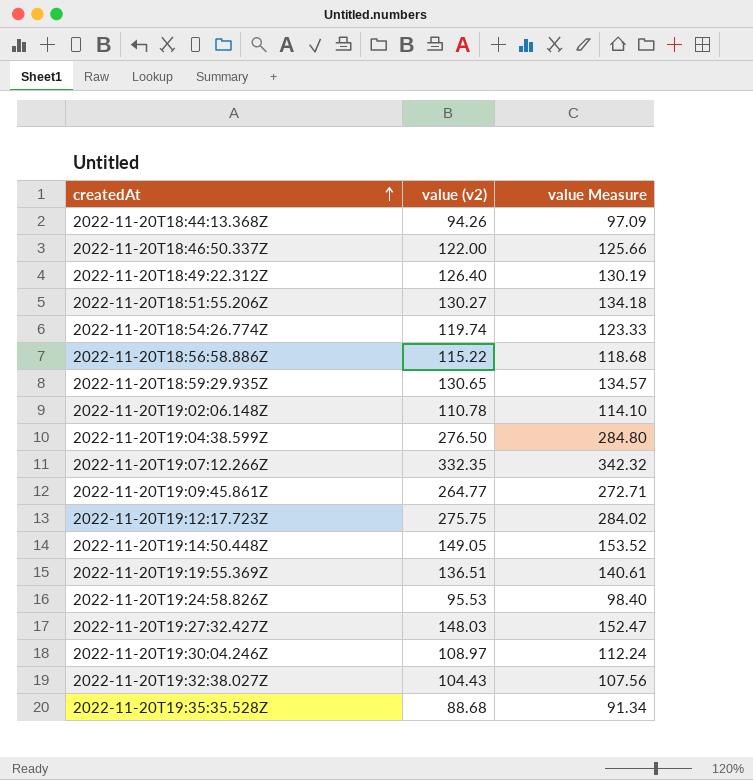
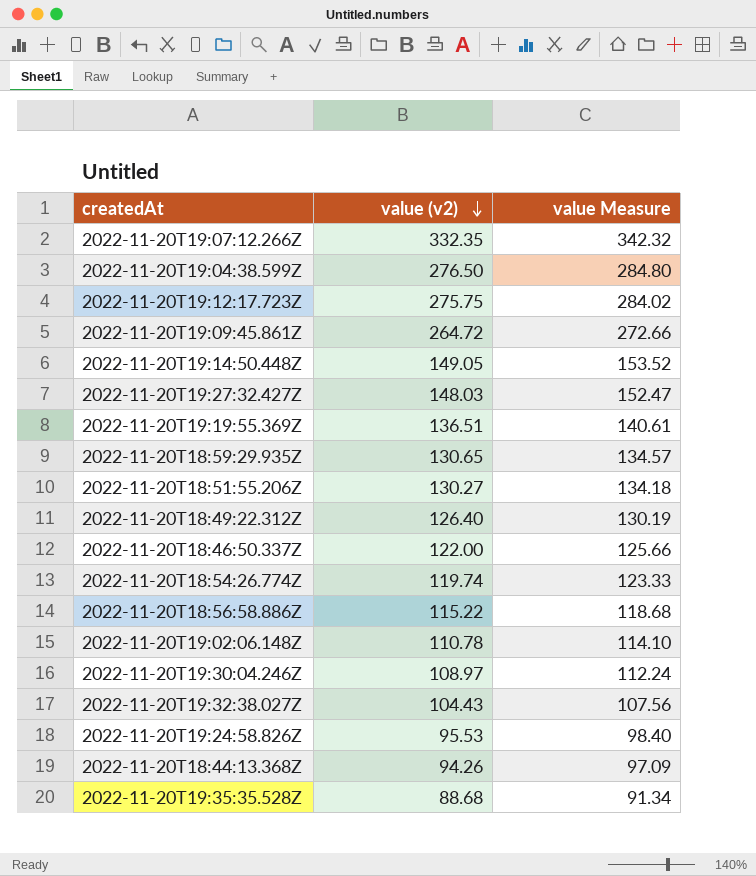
row order: createdAt ascending -> value (v2) descending
2022-11-20T19:09:45.861Z | value (v2): 264.77 -> 264.72
2022-11-20T19:09:45.861Z | value Measure: 272.71 -> 272.66

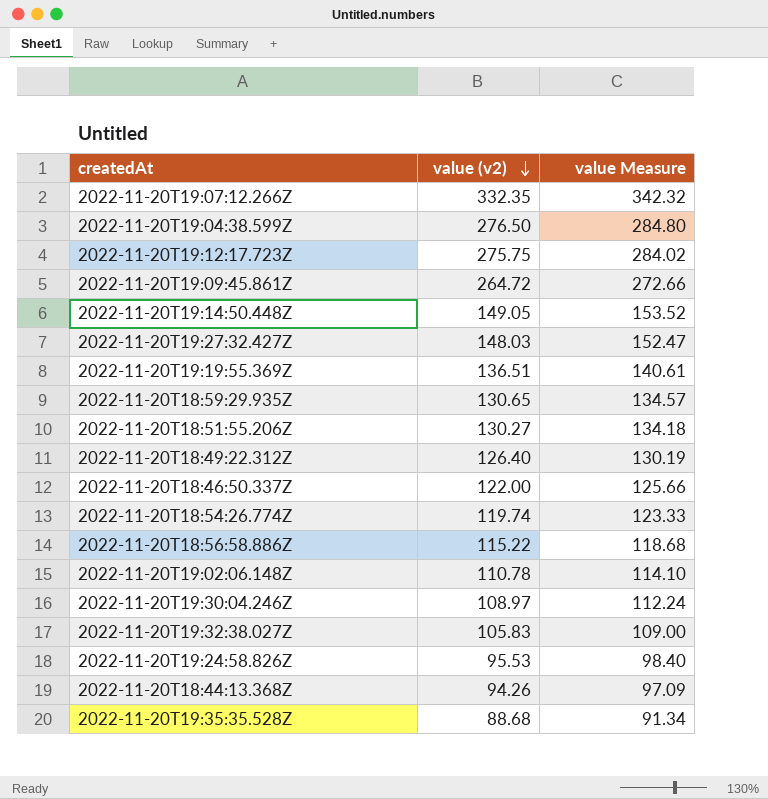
2022-11-20T19:32:38.027Z | value (v2): 104.43 -> 105.83
2022-11-20T19:32:38.027Z | value Measure: 107.56 -> 109.00

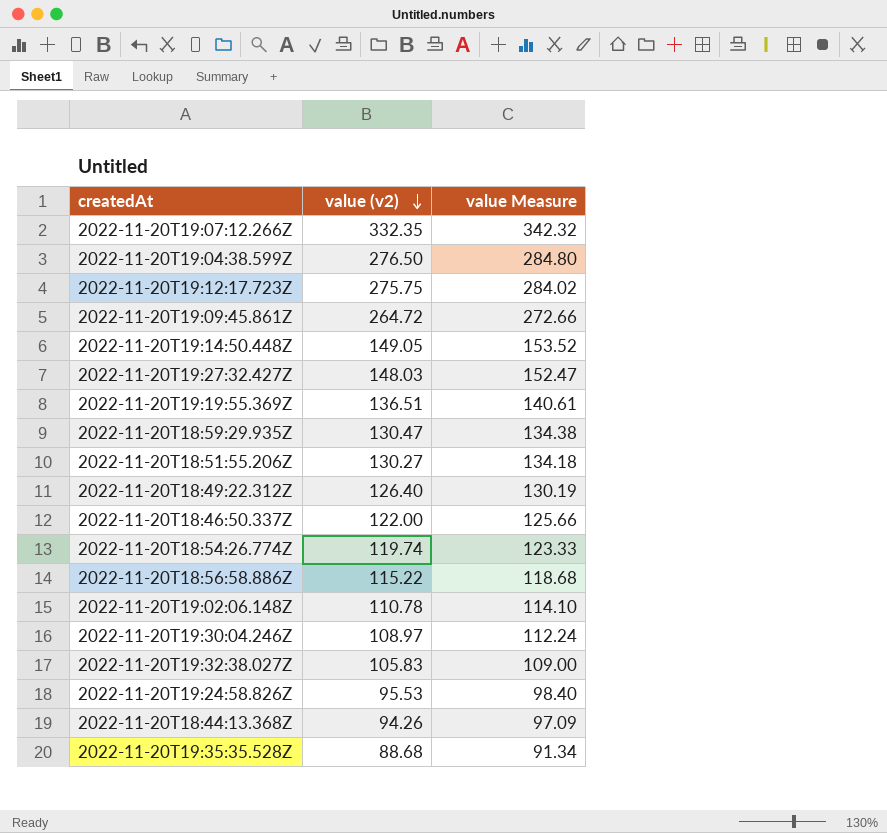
2022-11-20T18:59:29.935Z | value (v2): 130.65 -> 130.47
2022-11-20T18:59:29.935Z | value Measure: 134.57 -> 134.38

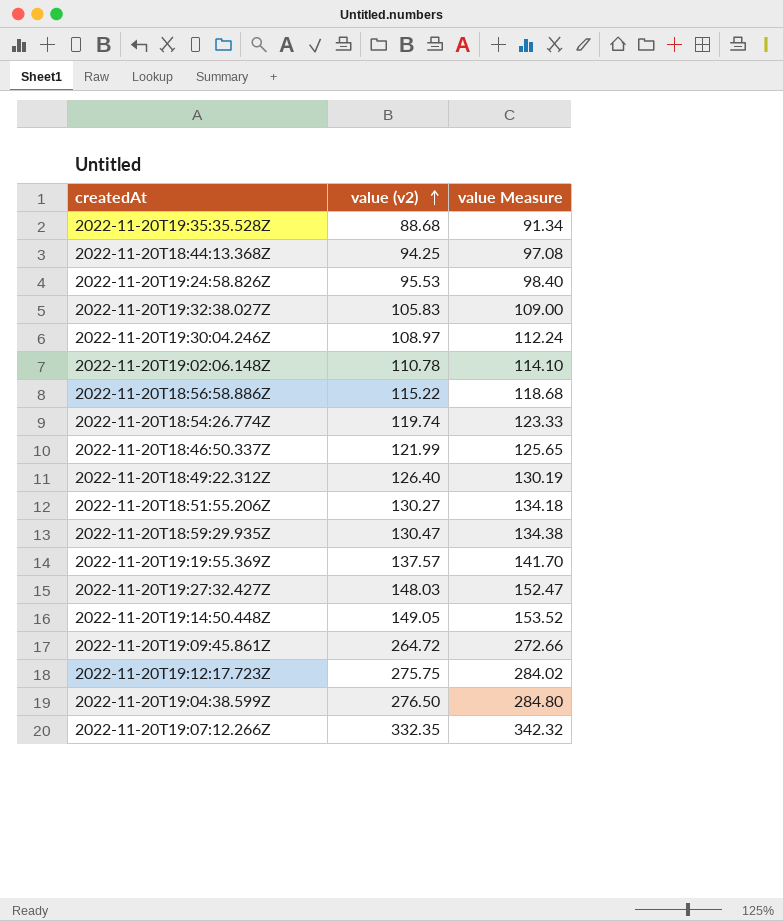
row order: value (v2) descending -> value (v2) ascending
2022-11-20T18:44:13.368Z | value (v2): 94.26 -> 94.25
2022-11-20T18:44:13.368Z | value Measure: 97.09 -> 97.08
2022-11-20T18:46:50.337Z | value (v2): 122.00 -> 121.99
2022-11-20T18:46:50.337Z | value Measure: 125.66 -> 125.65
2022-11-20T19:19:55.369Z | value (v2): 136.51 -> 137.57
2022-11-20T19:19:55.369Z | value Measure: 140.61 -> 141.70

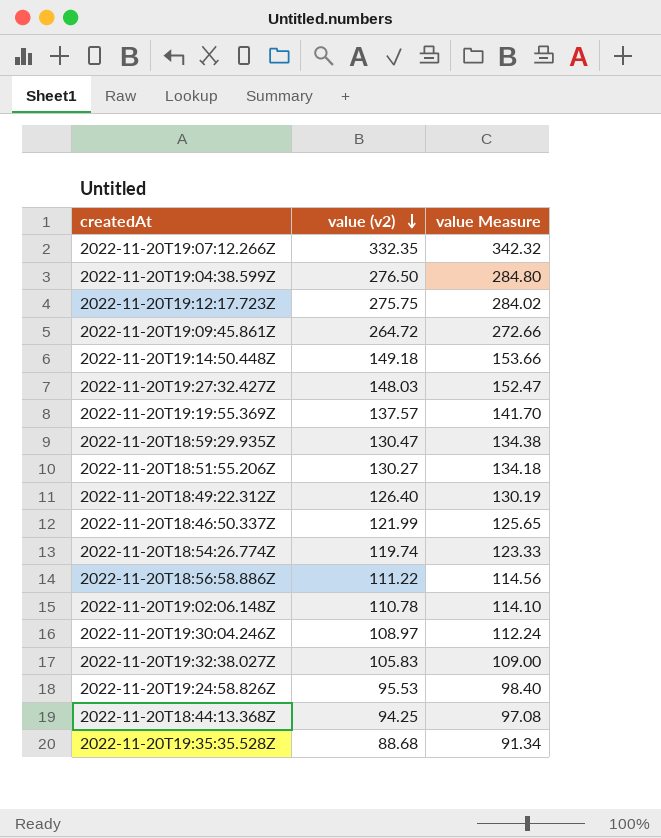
row order: value (v2) ascending -> value (v2) descending
2022-11-20T19:14:50.448Z | value (v2): 149.05 -> 149.18
2022-11-20T19:14:50.448Z | value Measure: 153.52 -> 153.66
2022-11-20T18:56:58.886Z | value (v2): 115.22 -> 111.22
2022-11-20T18:56:58.886Z | value Measure: 118.68 -> 114.56

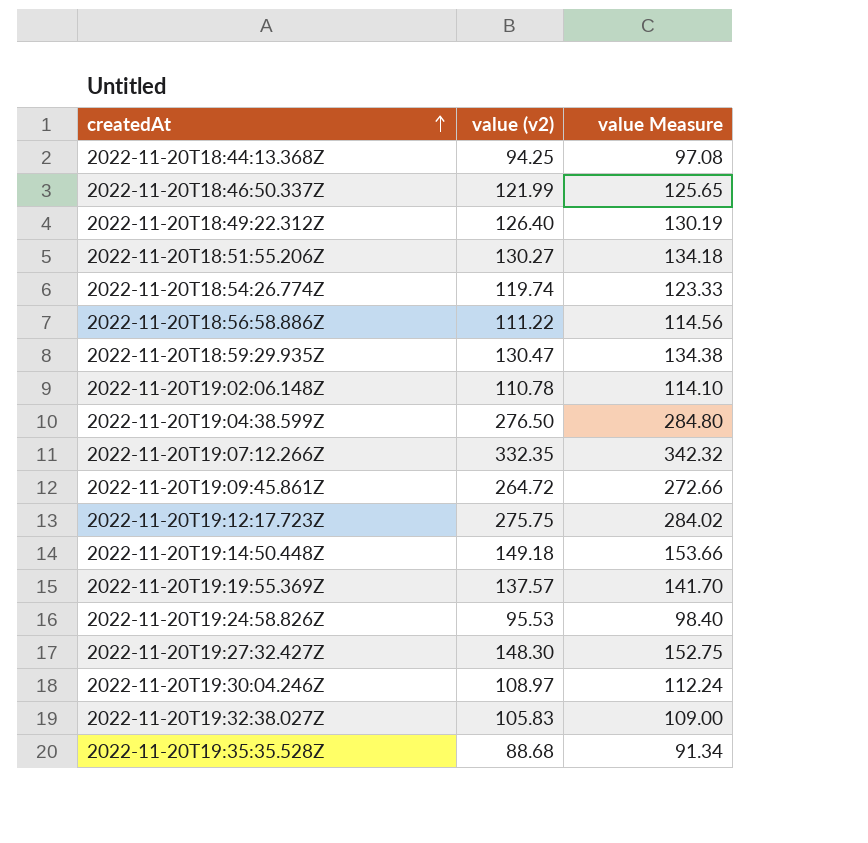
row order: value (v2) descending -> createdAt ascending
2022-11-20T19:27:32.427Z | value (v2): 148.03 -> 148.30
2022-11-20T19:27:32.427Z | value Measure: 152.47 -> 152.75

